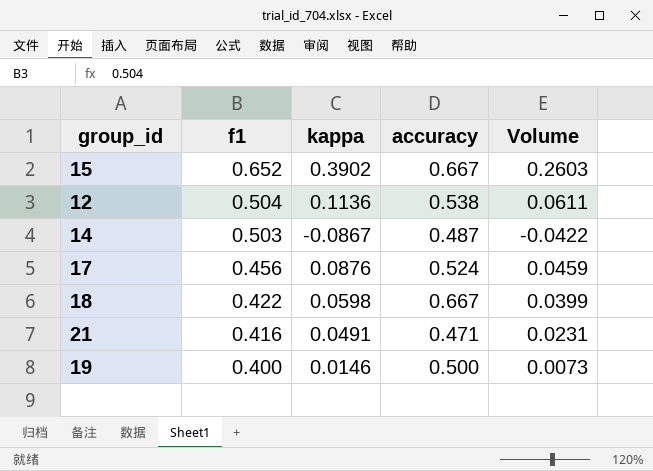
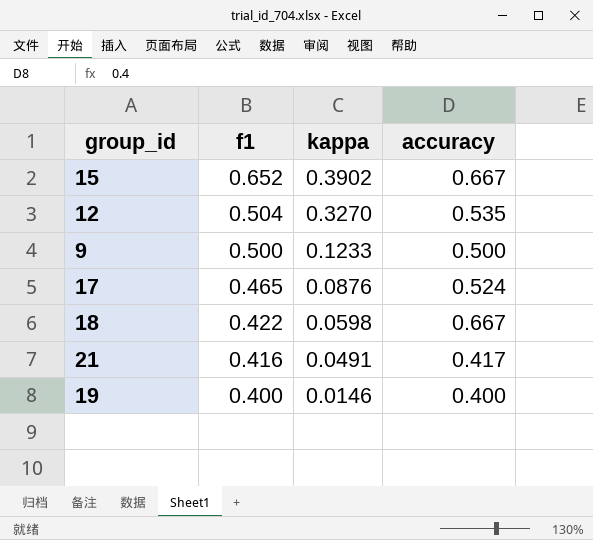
column Volume | formula: [kappa] * [accuracy] -> none
row 14: 0.503 | -0.0867 | 0.487 | -0.0422 -> none
12 | kappa: 0.1136 -> 0.3270
12 | accuracy: 0.538 -> 0.535
row 9: none -> 0.500 | 0.1233 | 0.500
17 | f1: 0.456 -> 0.465
21 | accuracy: 0.471 -> 0.417
19 | accuracy: 0.500 -> 0.400

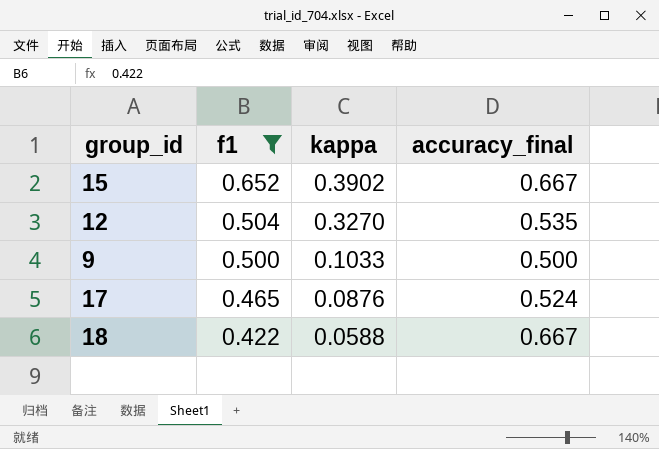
filter: none -> f1 >= 0.422
column name: accuracy -> accuracy_final
9 | kappa: 0.1233 -> 0.1033
18 | kappa: 0.0598 -> 0.0588

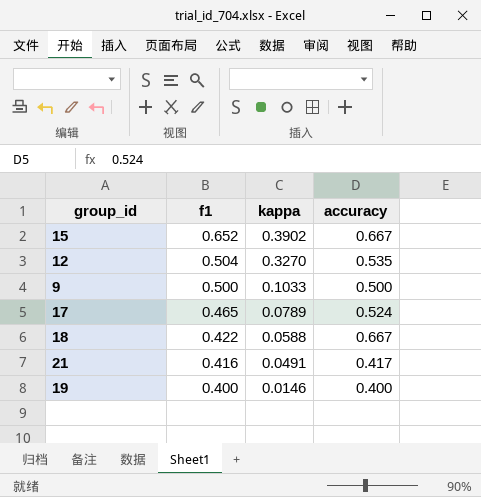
filter: f1 >= 0.422 -> none
column name: accuracy_final -> accuracy
17 | kappa: 0.0876 -> 0.0789

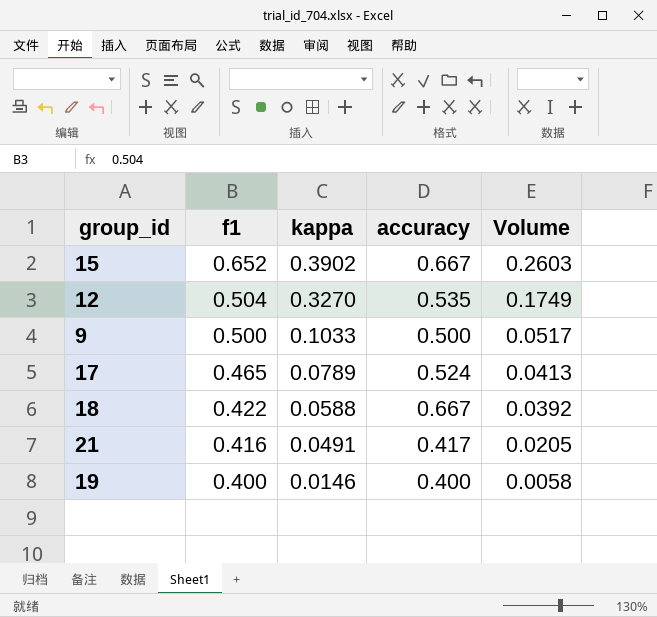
column Volume | formula: none -> [kappa] * [accuracy]

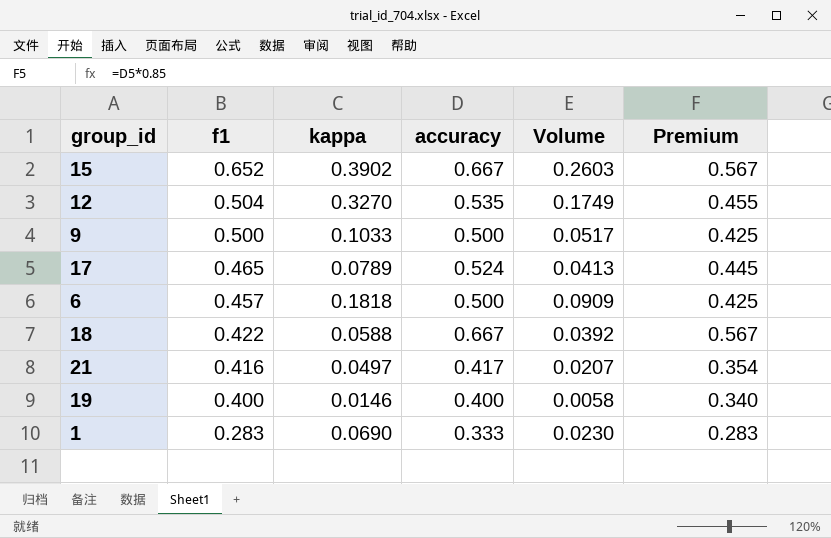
column Premium | formula: none -> [accuracy] * 0.85
row 6: none -> 0.457 | 0.1818 | 0.500 | 0.0909 | 0.425
21 | kappa: 0.0491 -> 0.0497
21 | Volume: 0.0205 -> 0.0207
row 1: none -> 0.283 | 0.0690 | 0.333 | 0.0230 | 0.283

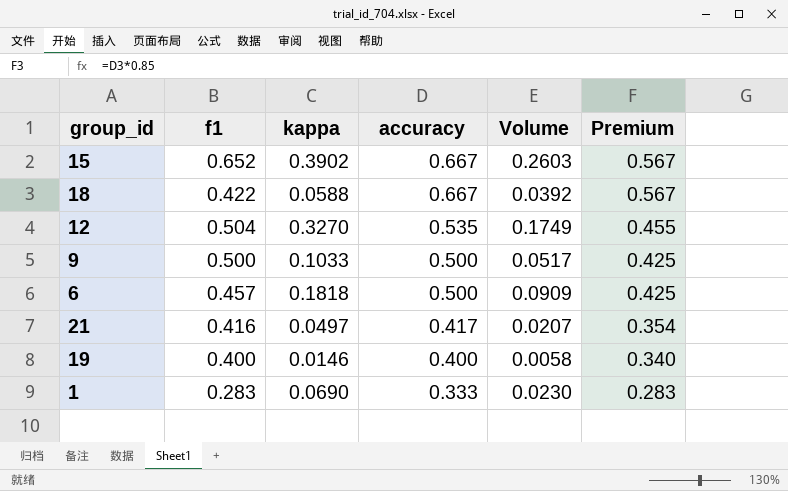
row order: f1 descending -> accuracy descending
row 17: 0.465 | 0.0789 | 0.524 | 0.0413 | 0.445 -> none

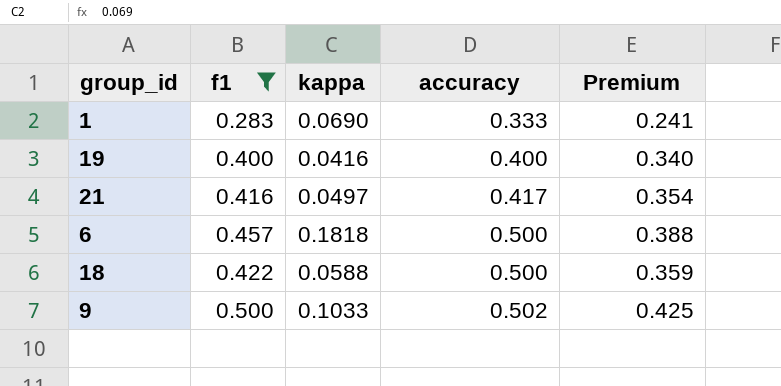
filter: none -> f1 <= 0.500
row order: accuracy descending -> accuracy ascending
column Volume | formula: [kappa] * [accuracy] -> none
column Premium | formula: [accuracy] * 0.85 -> [f1] * 0.85
19 | kappa: 0.0146 -> 0.0416
18 | accuracy: 0.667 -> 0.500
9 | accuracy: 0.500 -> 0.502

